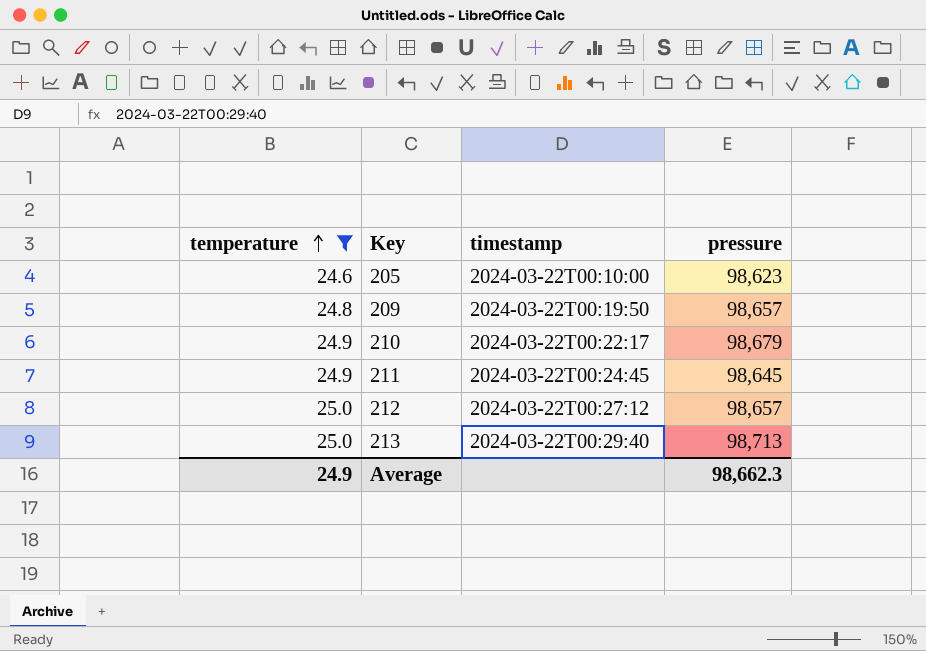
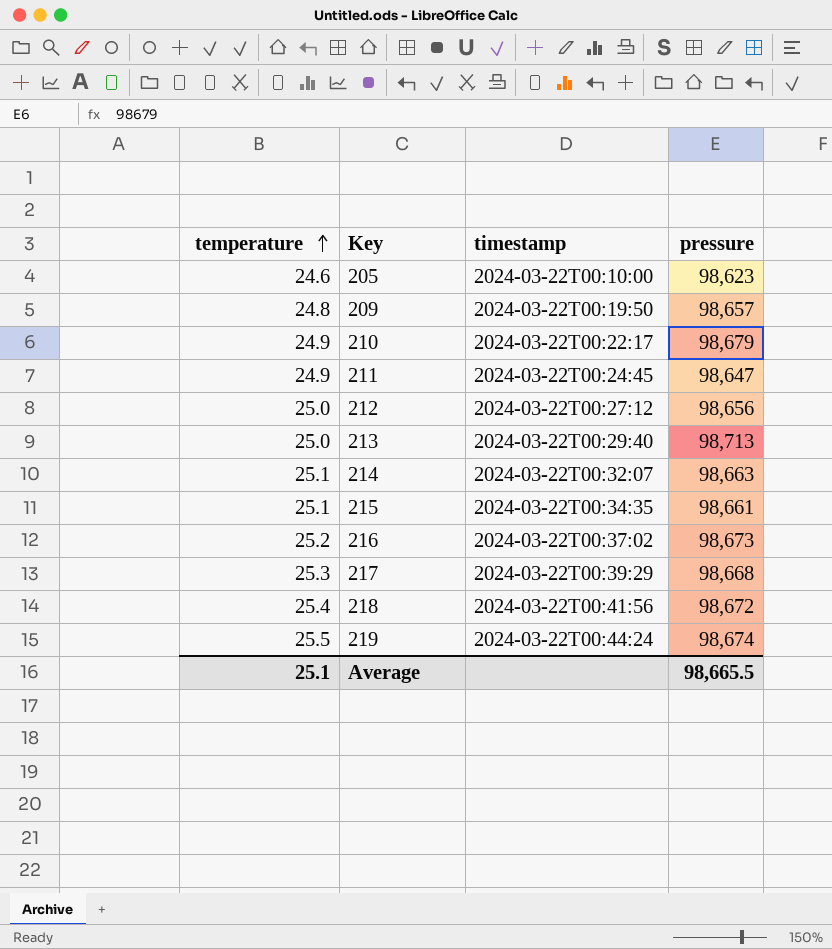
filter: temperature <= 25.0 -> none
211 | pressure: 98,645 -> 98,647
212 | pressure: 98,657 -> 98,656
Average | temperature: 24.9 -> 25.1
Average | pressure: 98,662.3 -> 98,665.5

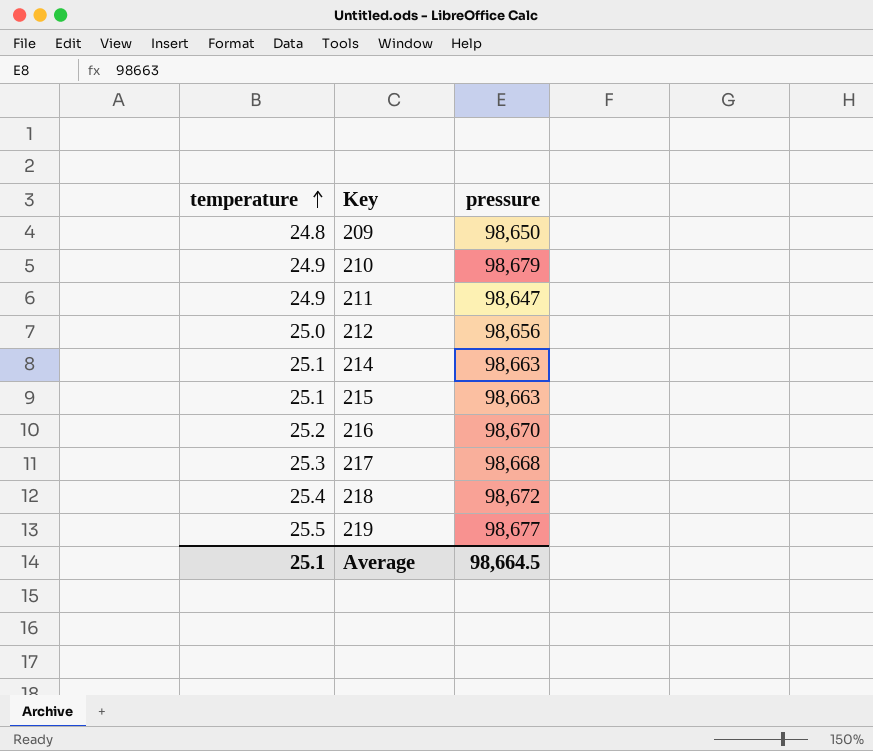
column timestamp | position: 3 -> none
row 205: 24.6 | 2024-03-22T00:10:00 | 98,623 -> none
row 213: 25.0 | 2024-03-22T00:29:40 | 98,713 -> none
209 | pressure: 98,657 -> 98,650
215 | pressure: 98,661 -> 98,663
216 | pressure: 98,673 -> 98,670
219 | pressure: 98,674 -> 98,677
Average | pressure: 98,665.5 -> 98,664.5

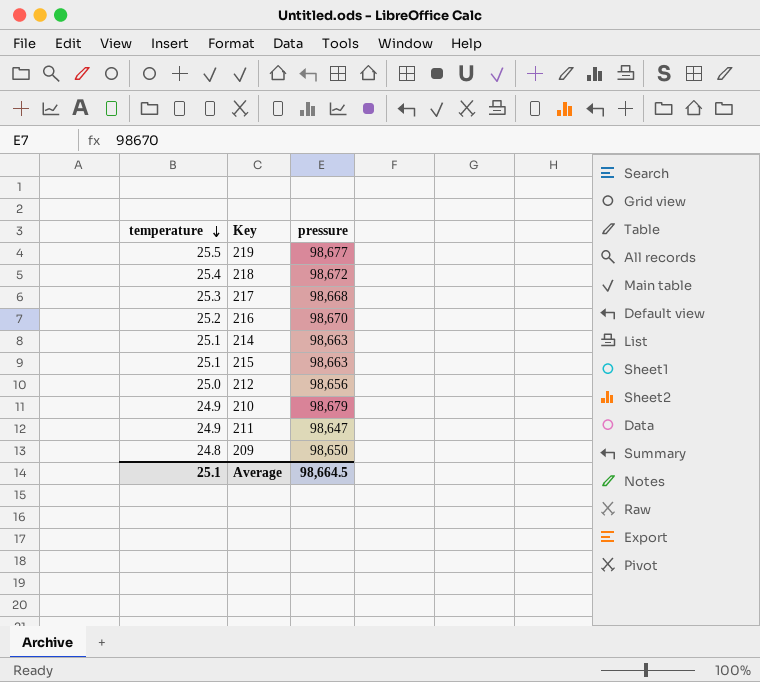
row order: temperature ascending -> temperature descending

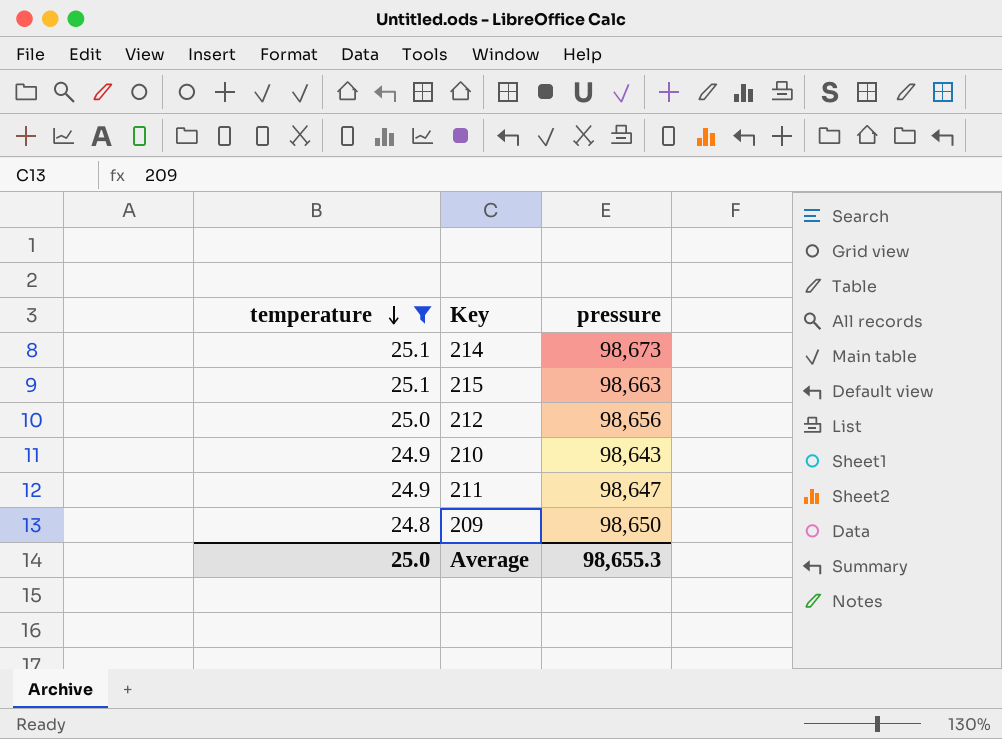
filter: none -> temperature <= 25.1
214 | pressure: 98,663 -> 98,673
210 | pressure: 98,679 -> 98,643
Average | temperature: 25.1 -> 25.0
Average | pressure: 98,664.5 -> 98,655.3

